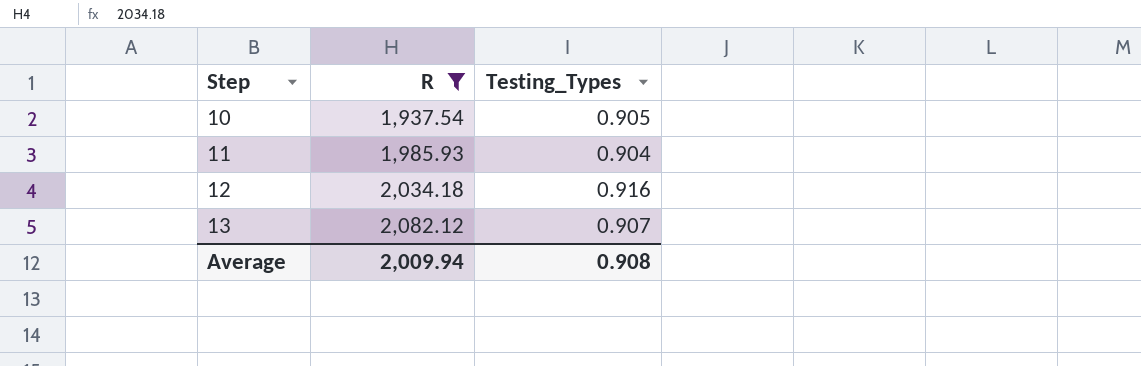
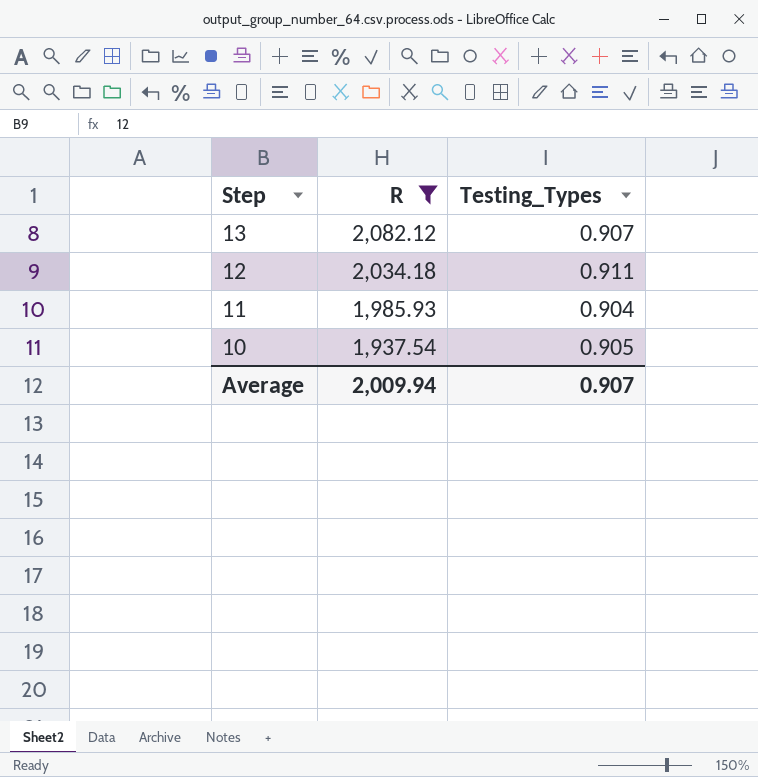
row order: Step ascending -> Step descending
12 | Testing_Types: 0.916 -> 0.911
Average | Testing_Types: 0.908 -> 0.907

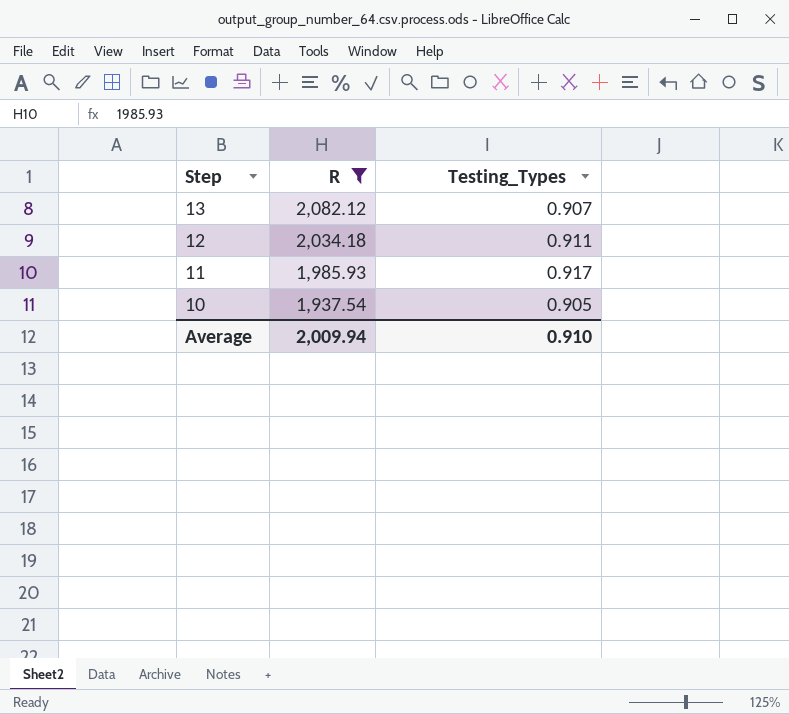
11 | Testing_Types: 0.904 -> 0.917
Average | Testing_Types: 0.907 -> 0.910

